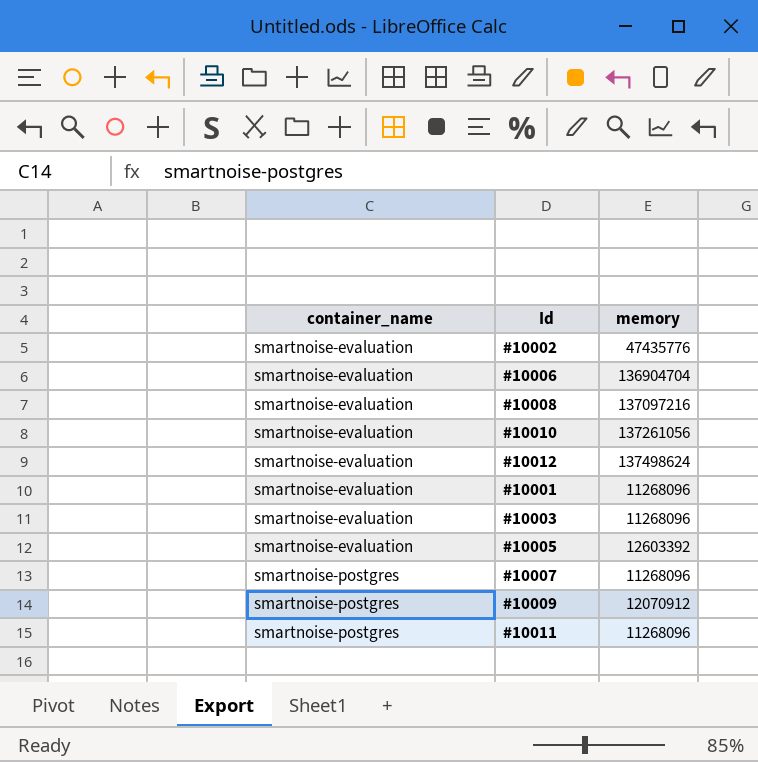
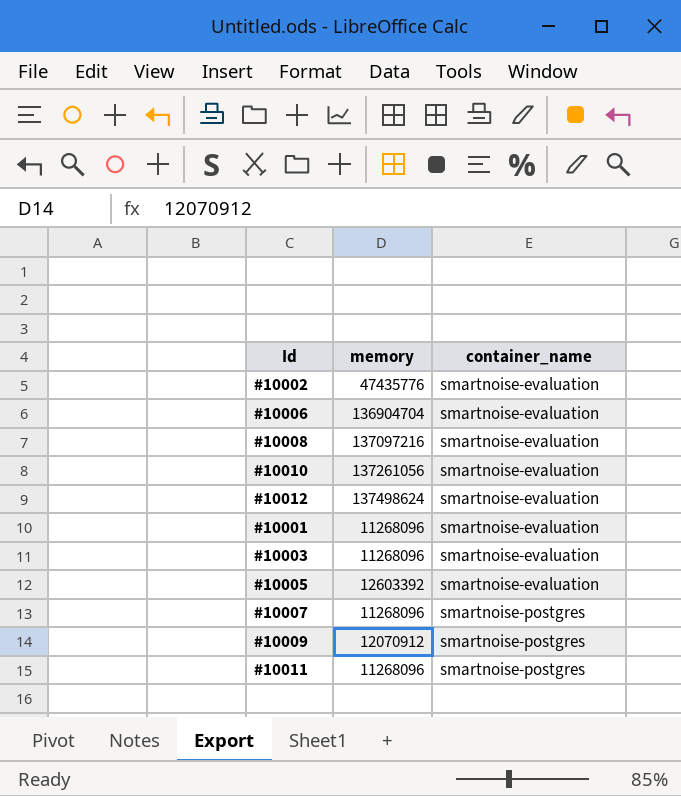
column container_name | position: 1 -> 3

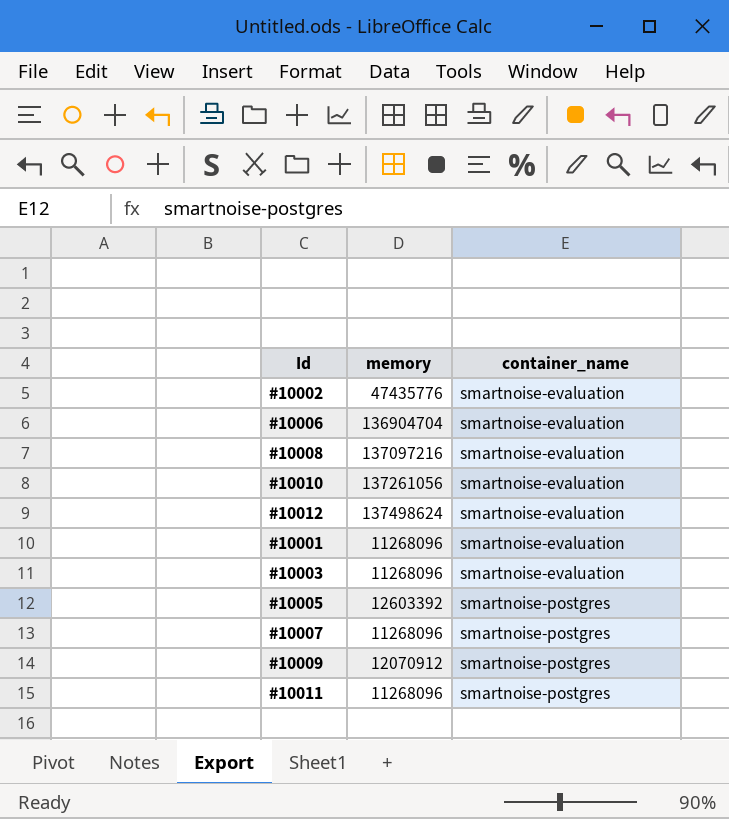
#10005 | container_name: smartnoise-evaluation -> smartnoise-postgres

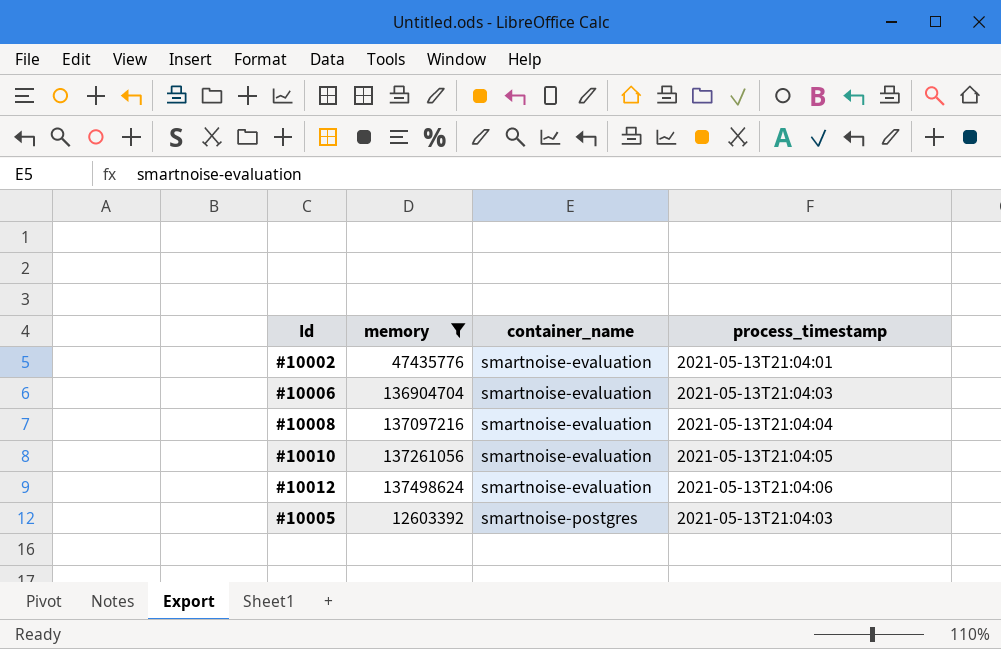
filter: none -> memory >= 12603392
column process_timestamp | position: none -> 4

